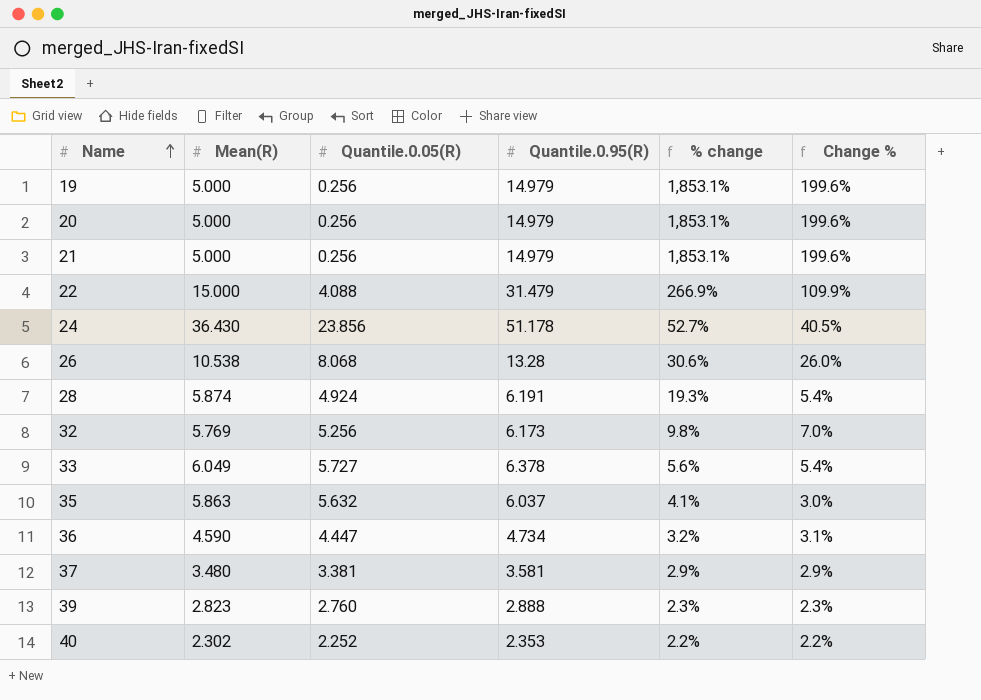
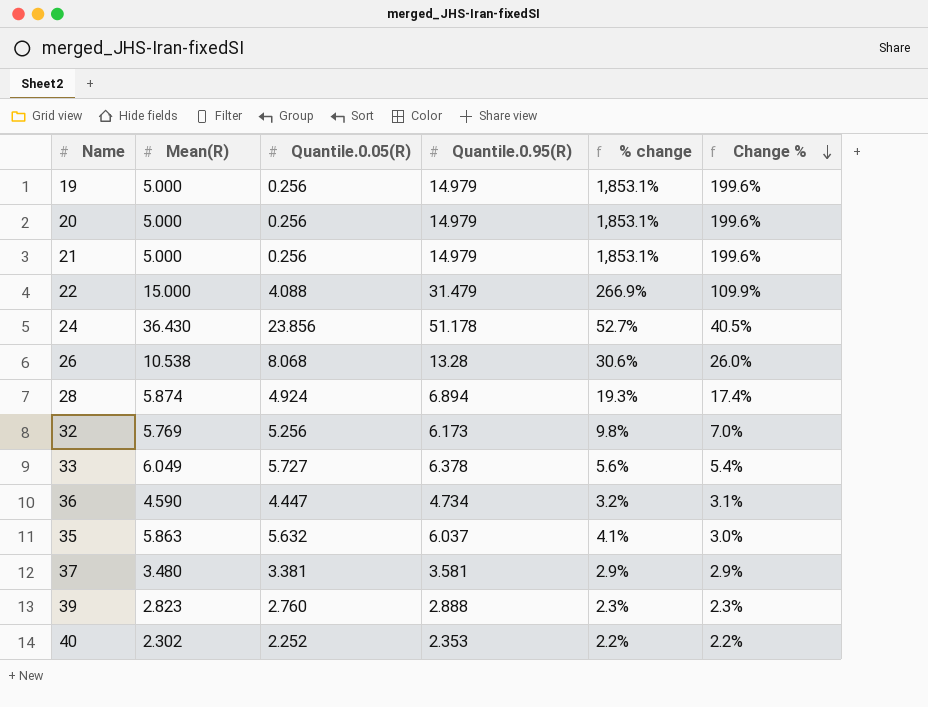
row order: Name ascending -> Change % descending
28 | Quantile.0.95(R): 6.191 -> 6.894
28 | Change %: 5.4% -> 17.4%

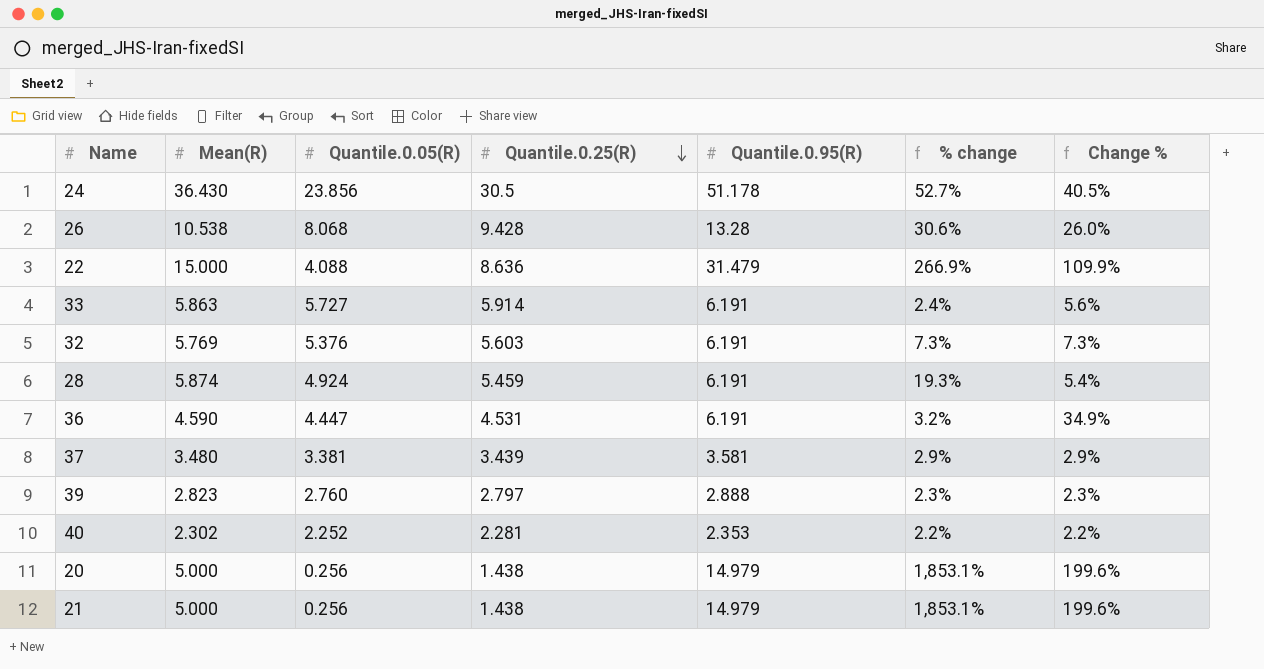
row order: Change % descending -> Quantile.0.25(R) descending
column Quantile.0.25(R) | position: none -> 4
row 19: 5.000 | 0.256 | 14.979 | 1,853.1% | 199.6% -> none
row 35: 5.863 | 5.632 | 6.037 | 4.1% | 3.0% -> none
33 | Mean(R): 6.049 -> 5.863
33 | Quantile.0.95(R): 6.378 -> 6.191
33 | % change: 5.6% -> 2.4%
33 | Change %: 5.4% -> 5.6%
32 | Quantile.0.05(R): 5.256 -> 5.376
32 | Quantile.0.95(R): 6.173 -> 6.191
32 | % change: 9.8% -> 7.3%
32 | Change %: 7.0% -> 7.3%
28 | Quantile.0.95(R): 6.894 -> 6.191
28 | Change %: 17.4% -> 5.4%
36 | Quantile.0.95(R): 4.734 -> 6.191
36 | Change %: 3.1% -> 34.9%

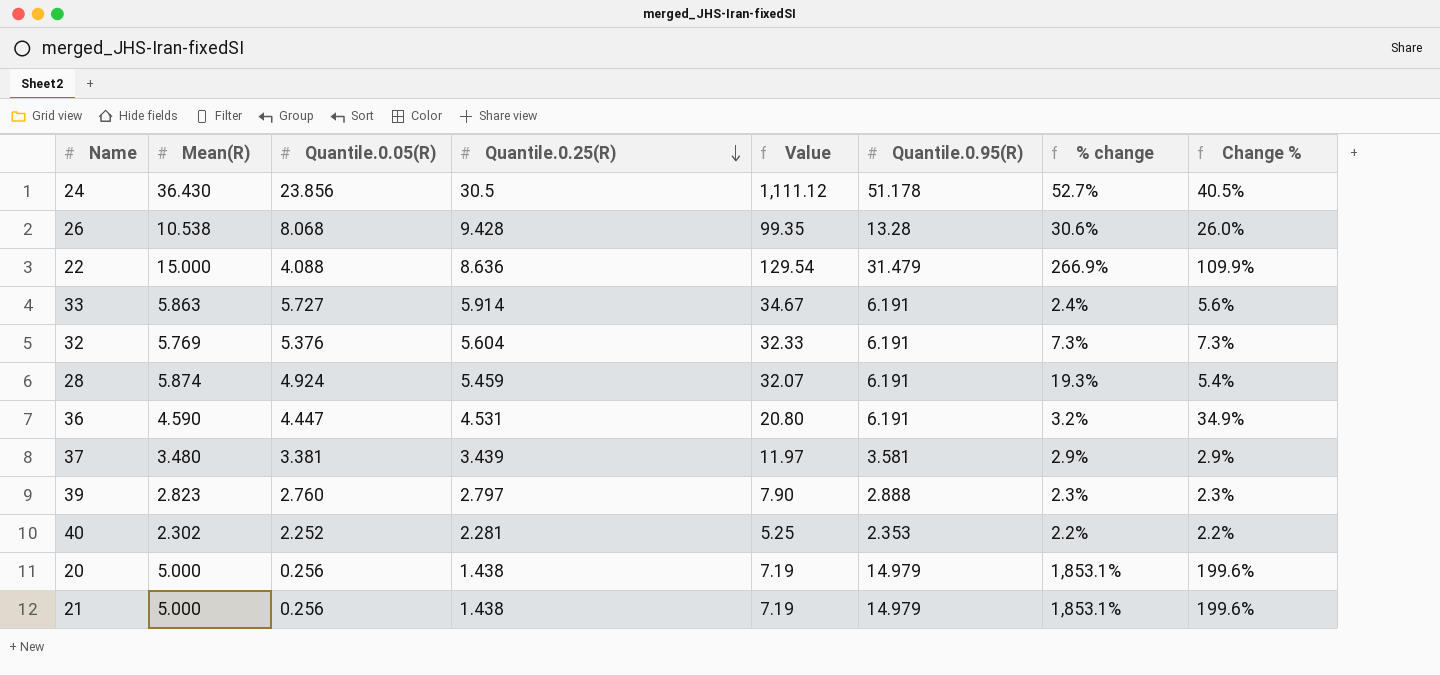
column Value | formula: none -> [Mean(R)] * [Quantile.0.25(R)]
32 | Quantile.0.25(R): 5.603 -> 5.604

